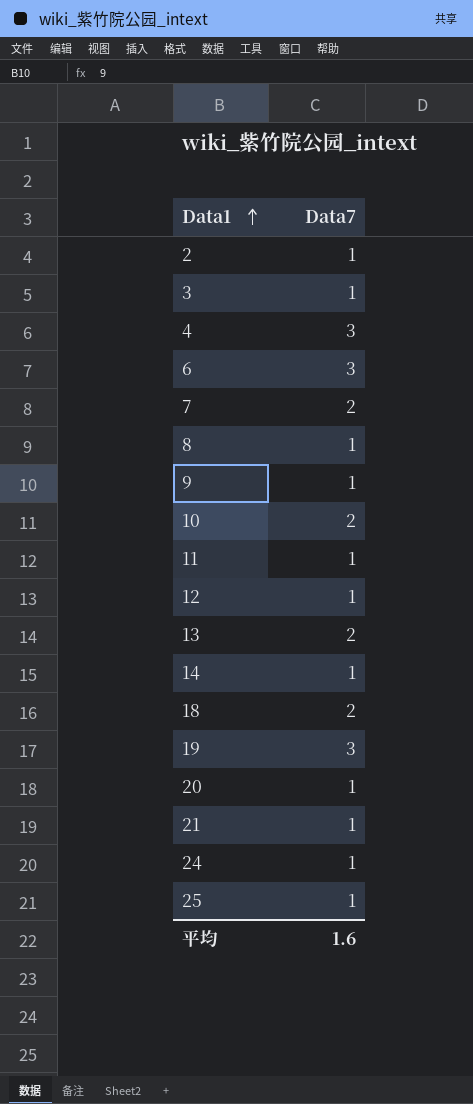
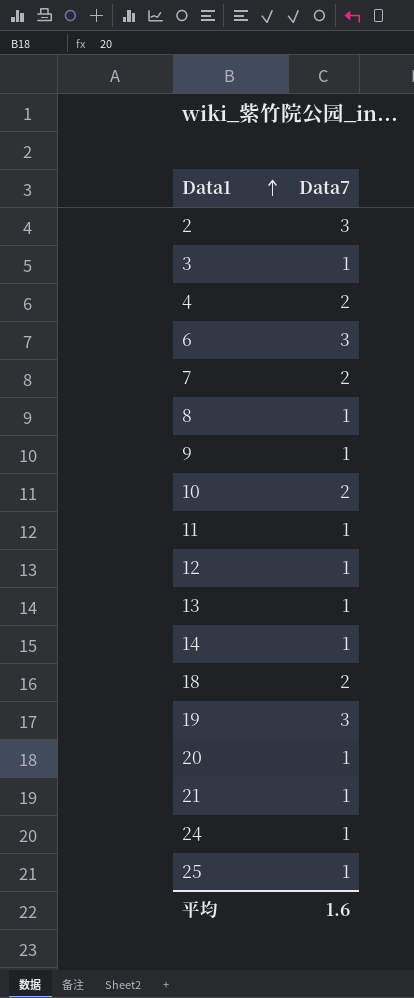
2 | Data7: 1 -> 3
4 | Data7: 3 -> 2
13 | Data7: 2 -> 1

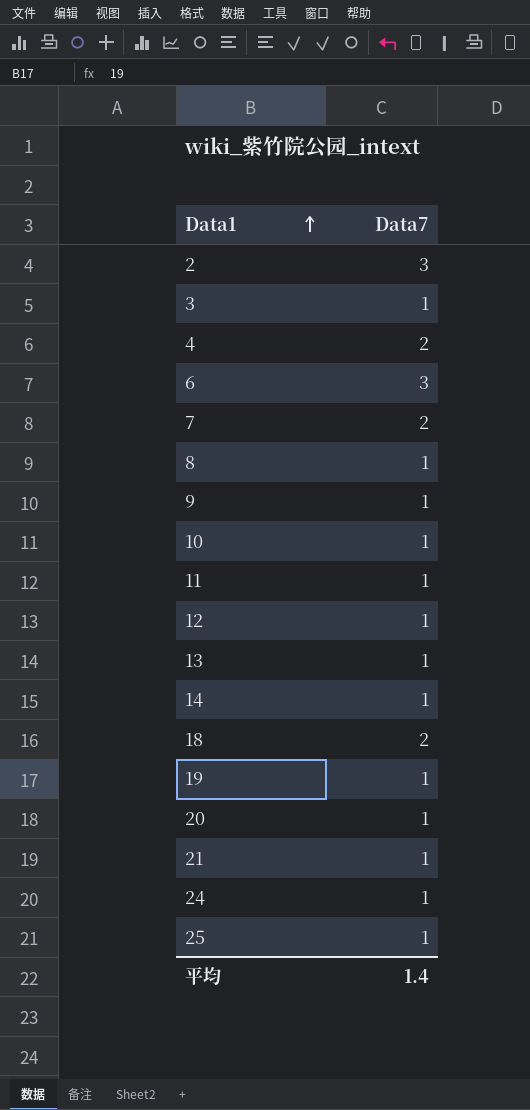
10 | Data7: 2 -> 1
19 | Data7: 3 -> 1
平均 | Data7: 1.6 -> 1.4

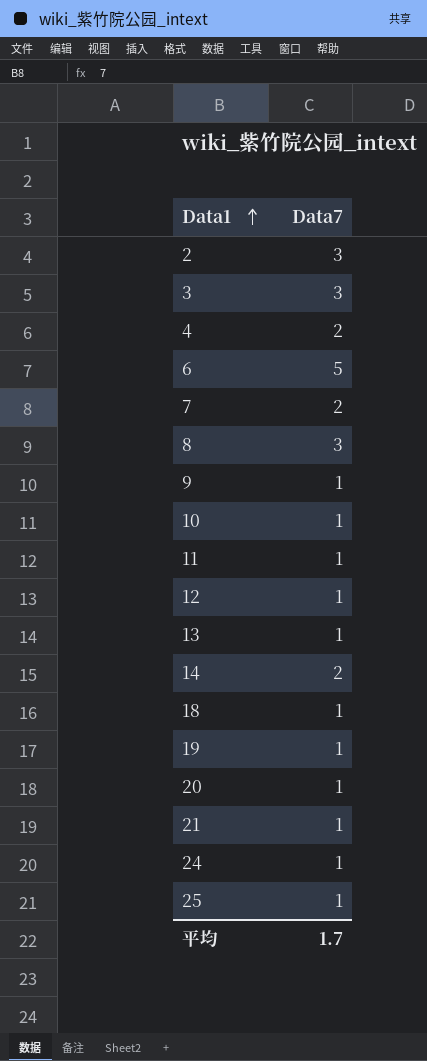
3 | Data7: 1 -> 3
6 | Data7: 3 -> 5
8 | Data7: 1 -> 3
14 | Data7: 1 -> 2
18 | Data7: 2 -> 1
平均 | Data7: 1.4 -> 1.7

